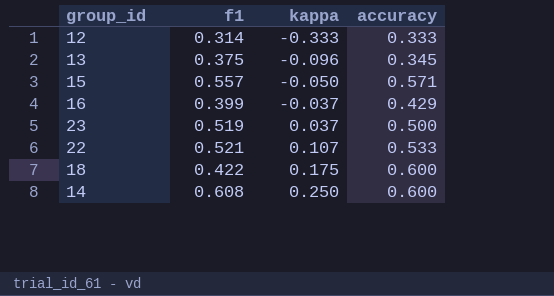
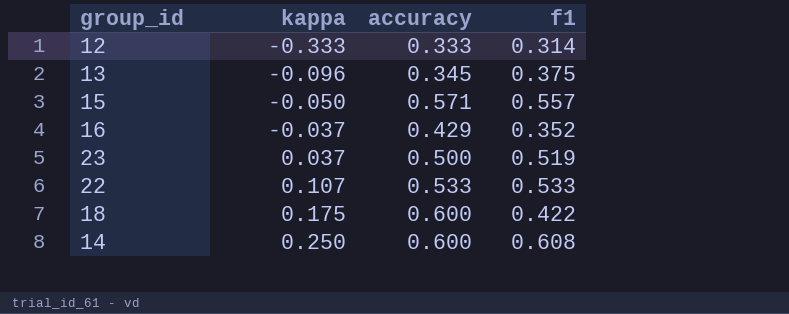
column f1 | position: 2 -> 4
16 | f1: 0.399 -> 0.352
22 | f1: 0.521 -> 0.533

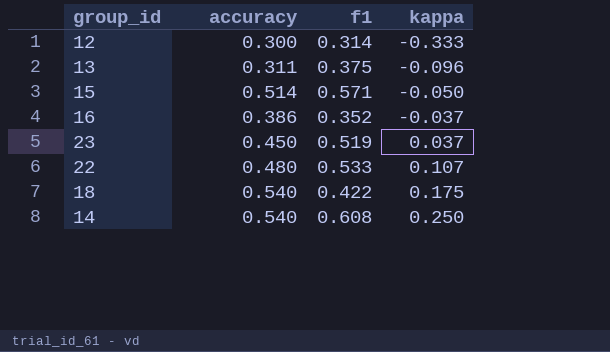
column kappa | position: 2 -> 4
12 | accuracy: 0.333 -> 0.300
13 | accuracy: 0.345 -> 0.311
15 | accuracy: 0.571 -> 0.514
15 | f1: 0.557 -> 0.571
16 | accuracy: 0.429 -> 0.386
23 | accuracy: 0.500 -> 0.450
22 | accuracy: 0.533 -> 0.480
18 | accuracy: 0.600 -> 0.540
14 | accuracy: 0.600 -> 0.540

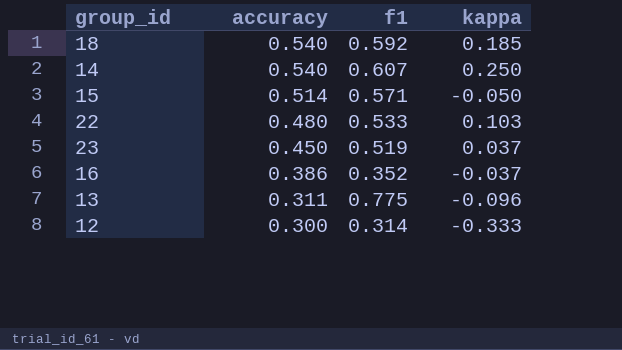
row order: kappa ascending -> accuracy descending
18 | f1: 0.422 -> 0.592
18 | kappa: 0.175 -> 0.185
14 | f1: 0.608 -> 0.607
22 | kappa: 0.107 -> 0.103
13 | f1: 0.375 -> 0.775

